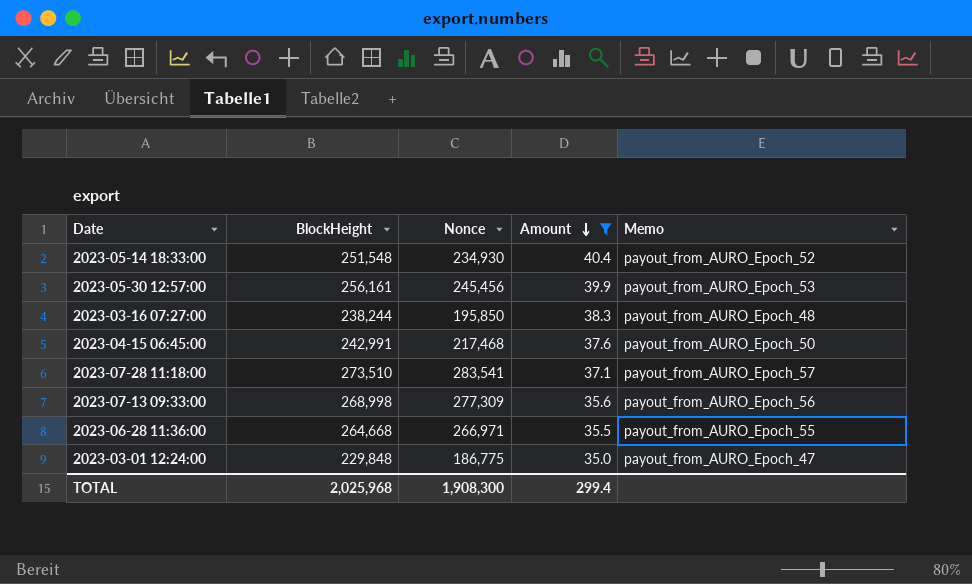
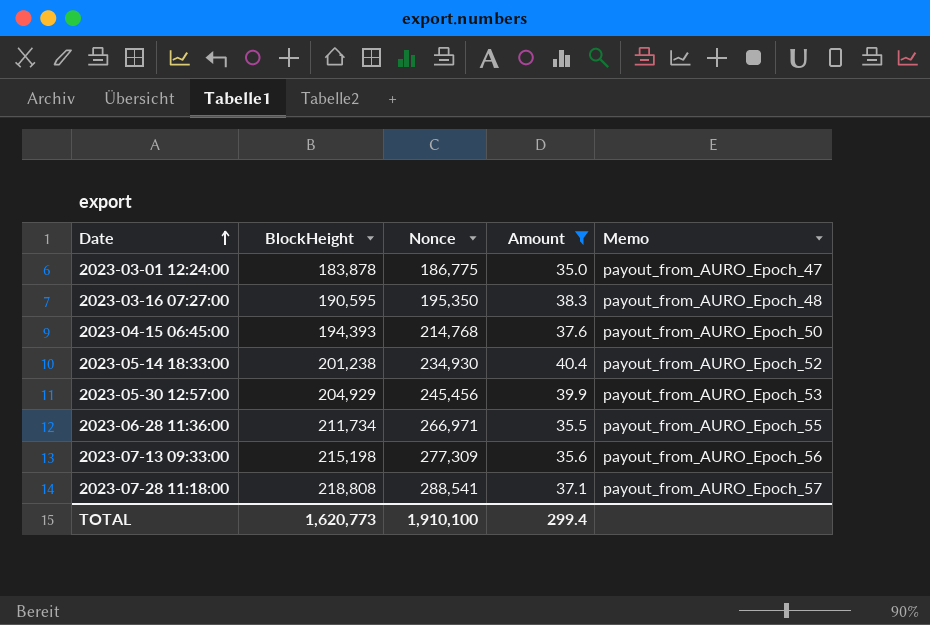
row order: Amount descending -> Date ascending
2023-03-01 12:24:00 | BlockHeight: 229,848 -> 183,878
2023-03-16 07:27:00 | BlockHeight: 238,244 -> 190,595
2023-03-16 07:27:00 | Nonce: 195,850 -> 195,350
2023-04-15 06:45:00 | BlockHeight: 242,991 -> 194,393
2023-04-15 06:45:00 | Nonce: 217,468 -> 214,768
2023-05-14 18:33:00 | BlockHeight: 251,548 -> 201,238
2023-05-30 12:57:00 | BlockHeight: 256,161 -> 204,929
2023-06-28 11:36:00 | BlockHeight: 264,668 -> 211,734
2023-07-13 09:33:00 | BlockHeight: 268,998 -> 215,198
2023-07-28 11:18:00 | BlockHeight: 273,510 -> 218,808
2023-07-28 11:18:00 | Nonce: 283,541 -> 288,541
TOTAL | BlockHeight: 2,025,968 -> 1,620,773
TOTAL | Nonce: 1,908,300 -> 1,910,100

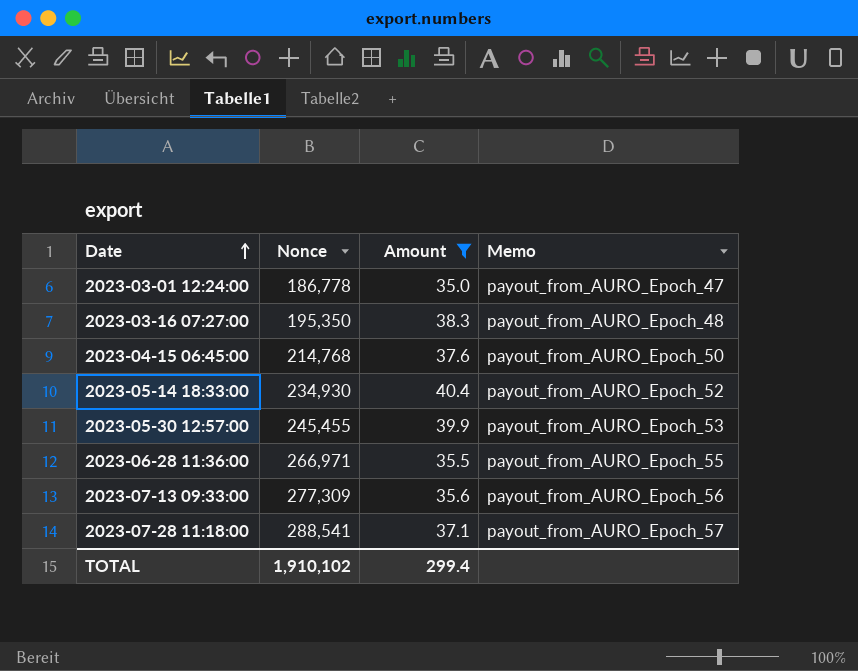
column BlockHeight | position: 2 -> none
2023-03-01 12:24:00 | Nonce: 186,775 -> 186,778
2023-05-30 12:57:00 | Nonce: 245,456 -> 245,455
TOTAL | Nonce: 1,910,100 -> 1,910,102

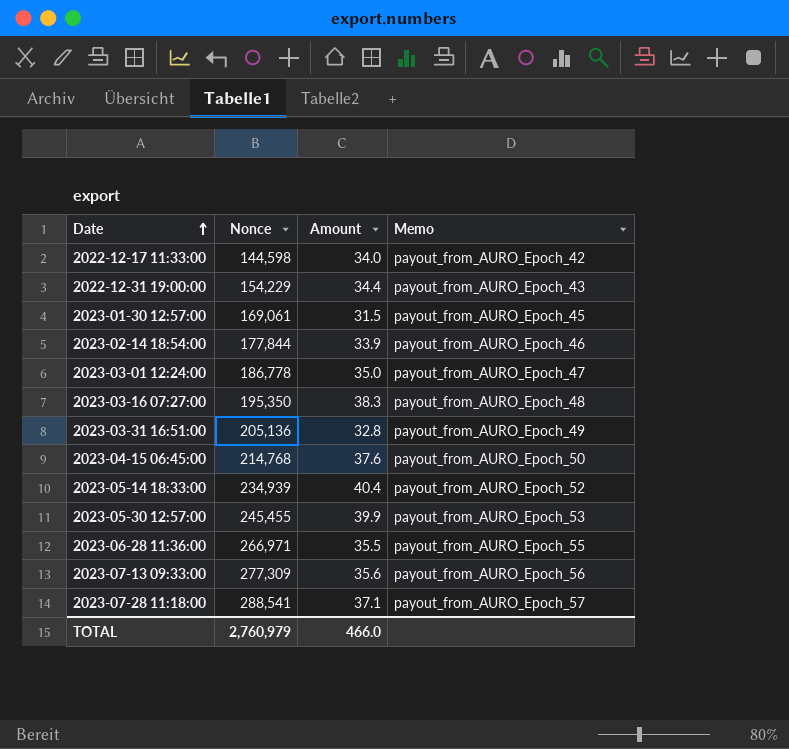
filter: Amount >= 35.0 -> none
2023-05-14 18:33:00 | Nonce: 234,930 -> 234,939
TOTAL | Nonce: 1,910,102 -> 2,760,979
TOTAL | Amount: 299.4 -> 466.0

